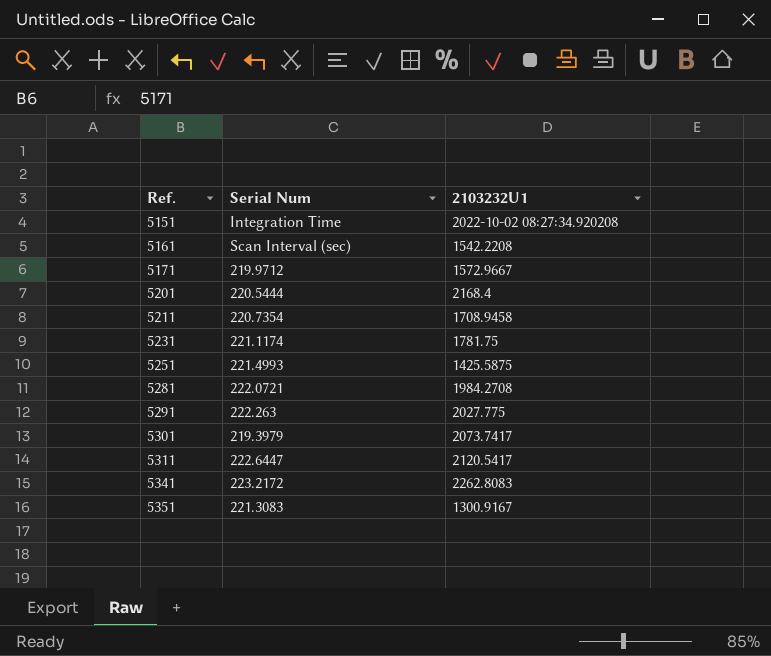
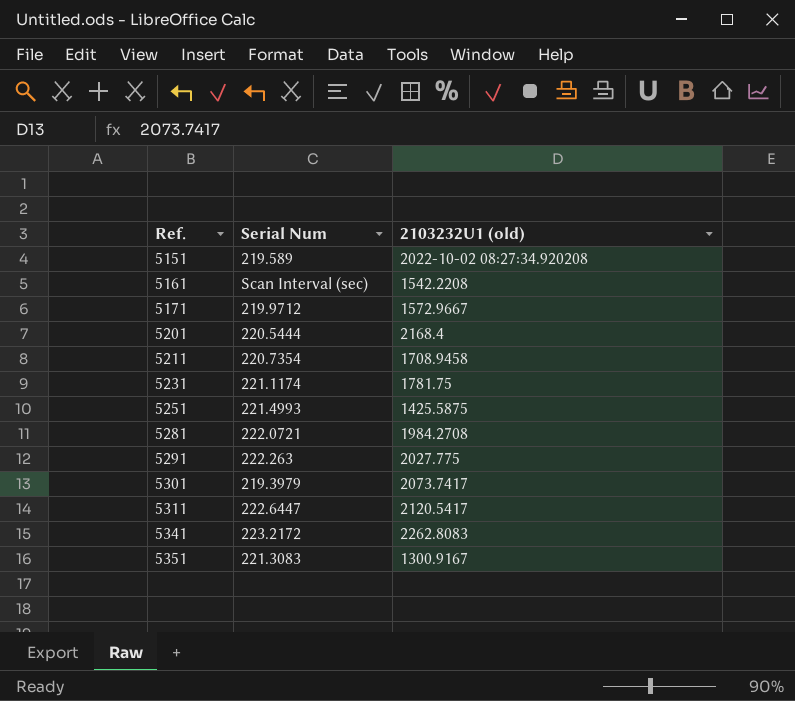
column name: 2103232U1 -> 2103232U1 (old)
5151 | Serial Num: Integration Time -> 219.589

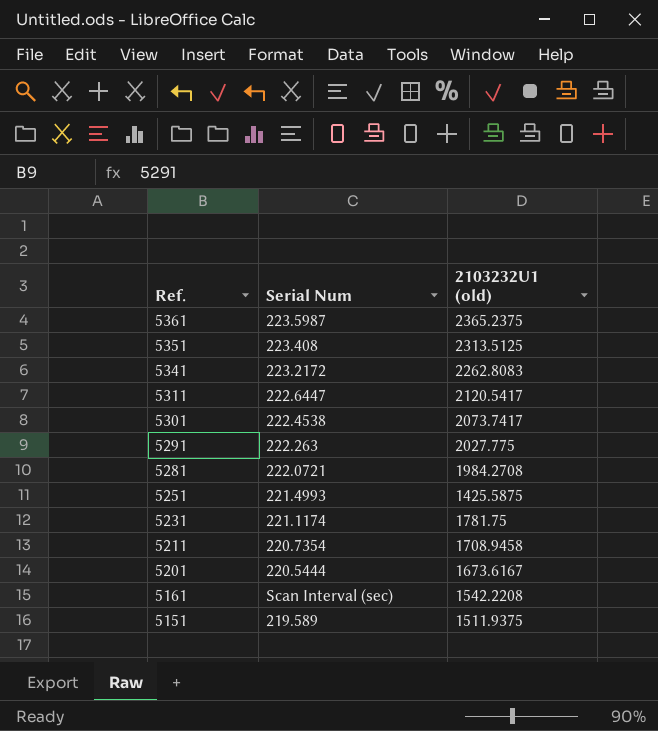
row order: Ref. ascending -> Ref. descending
row 5171: 219.9712 | 1572.9667 -> none
row 5361: none -> 223.5987 | 2365.2375
5351 | Serial Num: 221.3083 -> 223.408
5351 | 2103232U1 (old): 1300.9167 -> 2313.5125
5301 | Serial Num: 219.3979 -> 222.4538
5201 | 2103232U1 (old): 2168.4 -> 1673.6167
5151 | 2103232U1 (old): 2022-10-02 08:27:34.920208 -> 1511.9375

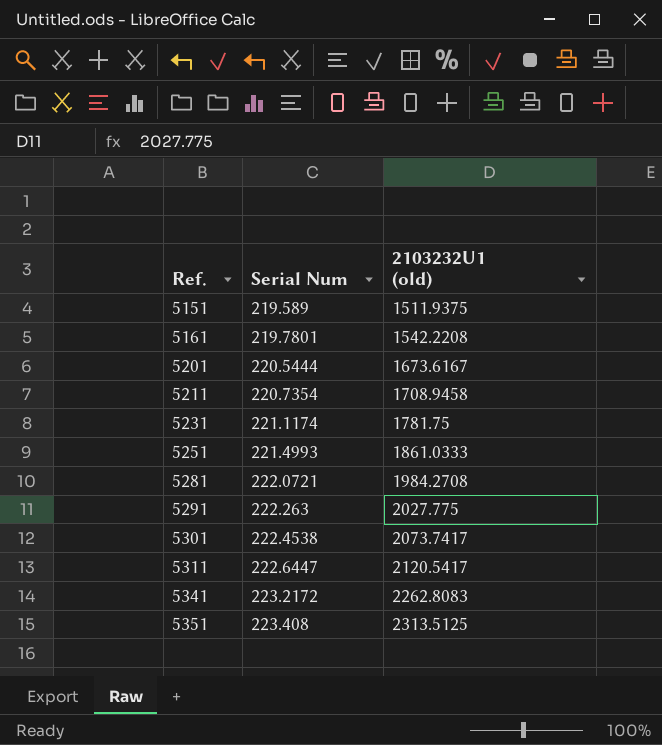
row order: Ref. descending -> Ref. ascending
row 5361: 223.5987 | 2365.2375 -> none
5161 | Serial Num: Scan Interval (sec) -> 219.7801
5251 | 2103232U1 (old): 1425.5875 -> 1861.0333

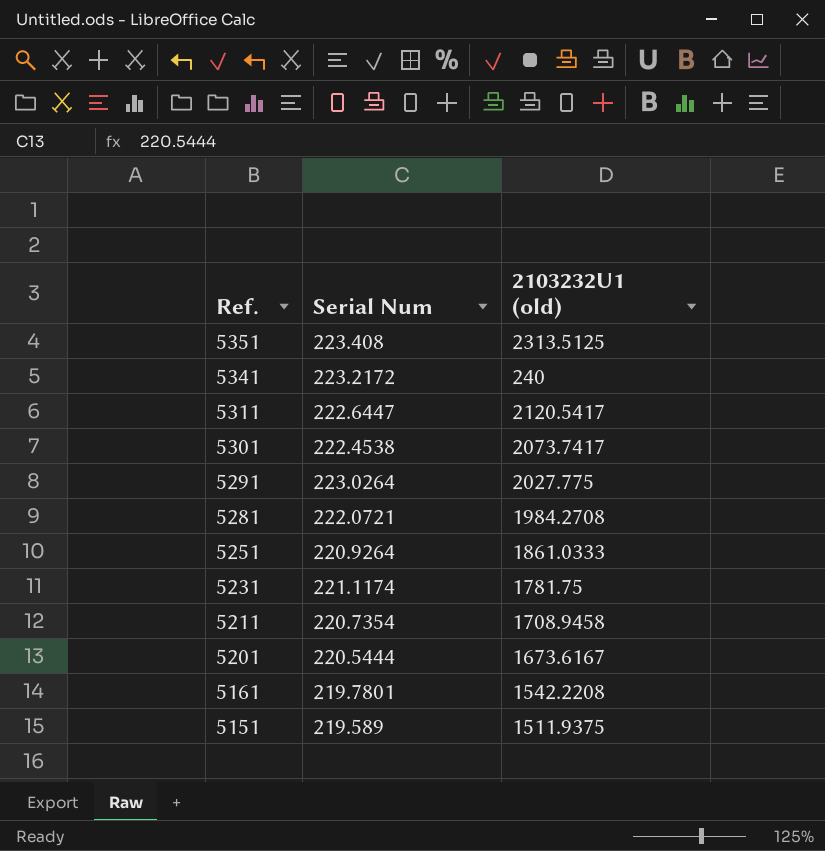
row order: Ref. ascending -> Ref. descending
5341 | 2103232U1 (old): 2262.8083 -> 240
5291 | Serial Num: 222.263 -> 223.0264
5251 | Serial Num: 221.4993 -> 220.9264

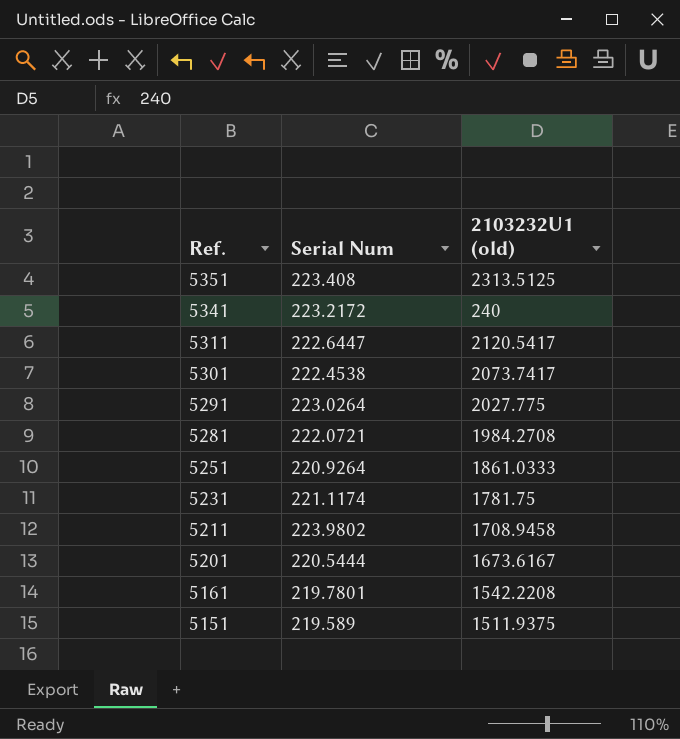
5211 | Serial Num: 220.7354 -> 223.9802

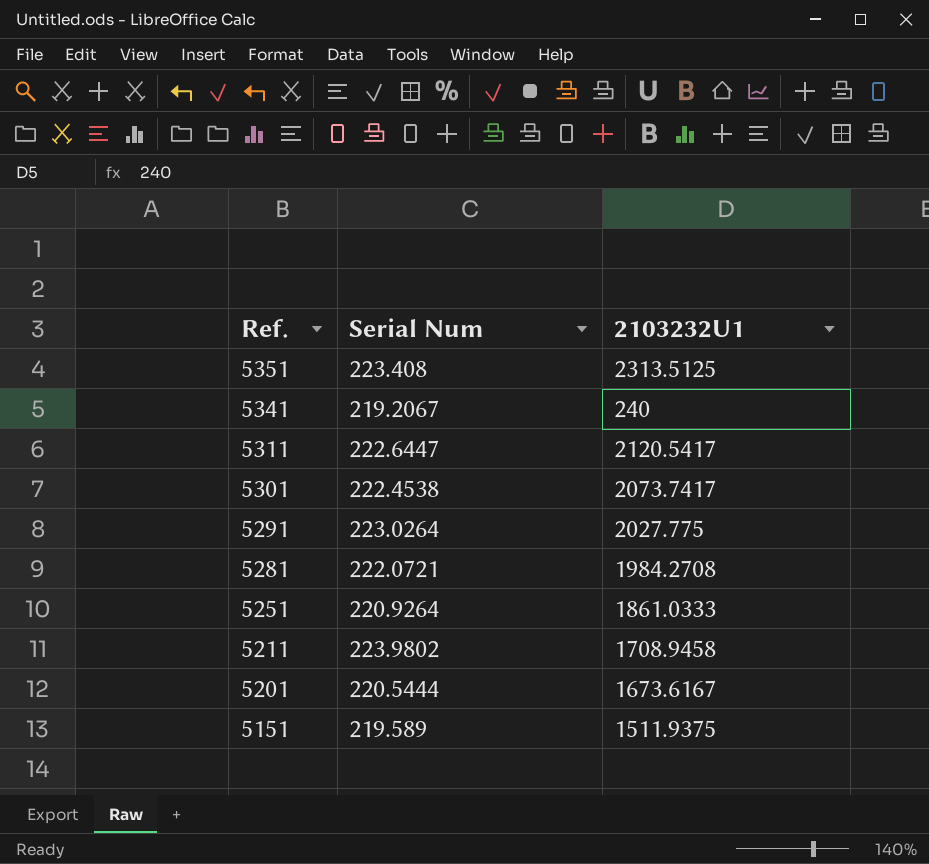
column name: 2103232U1 (old) -> 2103232U1
row 5231: 221.1174 | 1781.75 -> none
row 5161: 219.7801 | 1542.2208 -> none
5341 | Serial Num: 223.2172 -> 219.2067

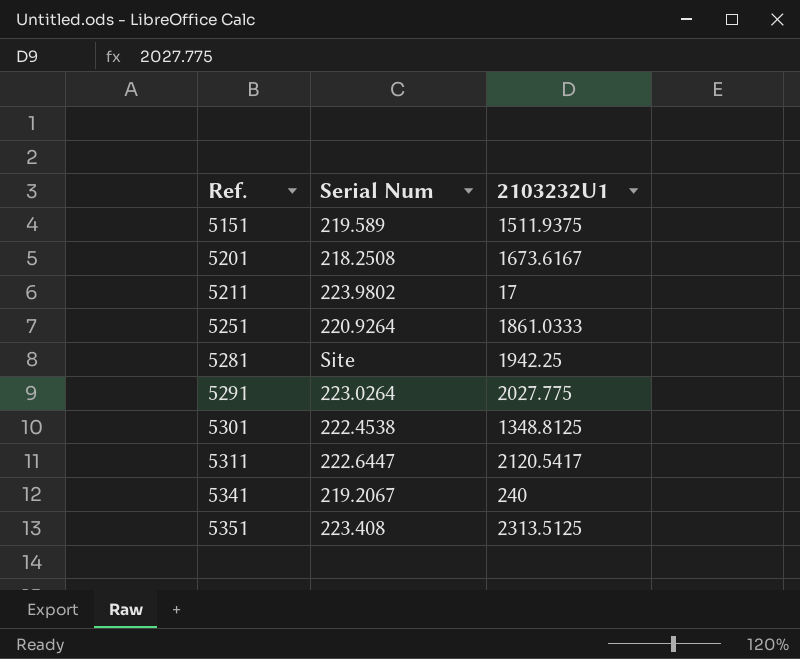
row order: Ref. descending -> Ref. ascending
5201 | Serial Num: 220.5444 -> 218.2508
5211 | 2103232U1: 1708.9458 -> 17
5281 | Serial Num: 222.0721 -> Site
5281 | 2103232U1: 1984.2708 -> 1942.25
5301 | 2103232U1: 2073.7417 -> 1348.8125

